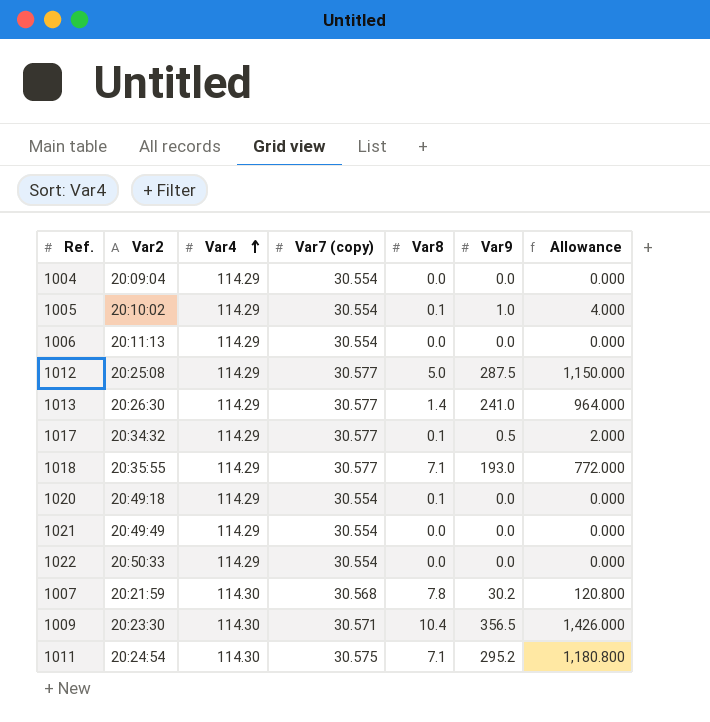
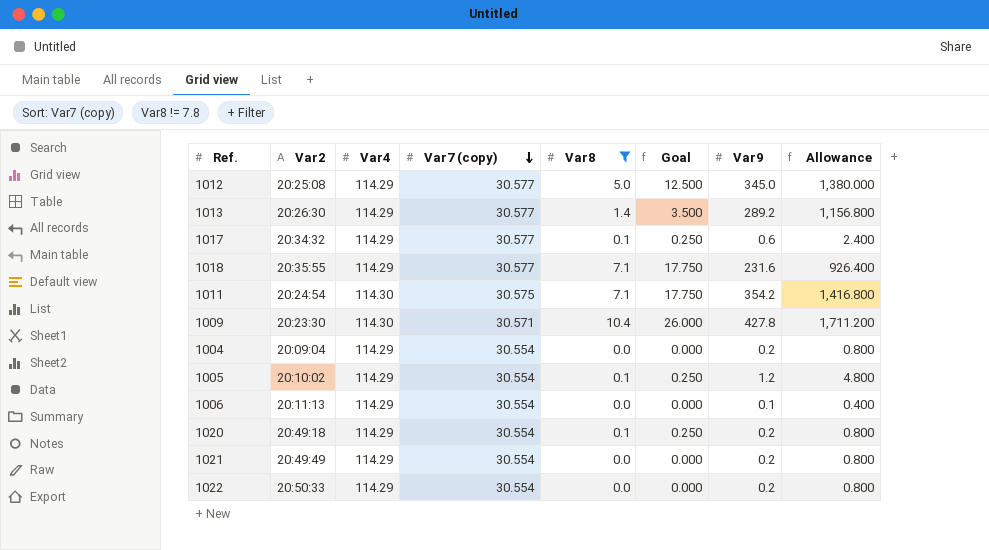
filter: none -> Var8 != 7.8
row order: Var4 ascending -> Var7 (copy) descending
column Goal | formula: none -> [Var8] * 2.5
1012 | Var9: 287.5 -> 345.0
1012 | Allowance: 1,150.000 -> 1,380.000
1013 | Var9: 241.0 -> 289.2
1013 | Allowance: 964.000 -> 1,156.800
1017 | Var9: 0.5 -> 0.6
1017 | Allowance: 2.000 -> 2.400
1018 | Var9: 193.0 -> 231.6
1018 | Allowance: 772.000 -> 926.400
1011 | Var9: 295.2 -> 354.2
1011 | Allowance: 1,180.800 -> 1,416.800
1009 | Var9: 356.5 -> 427.8
1009 | Allowance: 1,426.000 -> 1,711.200
1004 | Var9: 0.0 -> 0.2
1004 | Allowance: 0.000 -> 0.800
1005 | Var9: 1.0 -> 1.2
1005 | Allowance: 4.000 -> 4.800
1006 | Var9: 0.0 -> 0.1
1006 | Allowance: 0.000 -> 0.400
1020 | Var9: 0.0 -> 0.2
1020 | Allowance: 0.000 -> 0.800
1021 | Var9: 0.0 -> 0.2
1021 | Allowance: 0.000 -> 0.800
1022 | Var9: 0.0 -> 0.2
1022 | Allowance: 0.000 -> 0.800

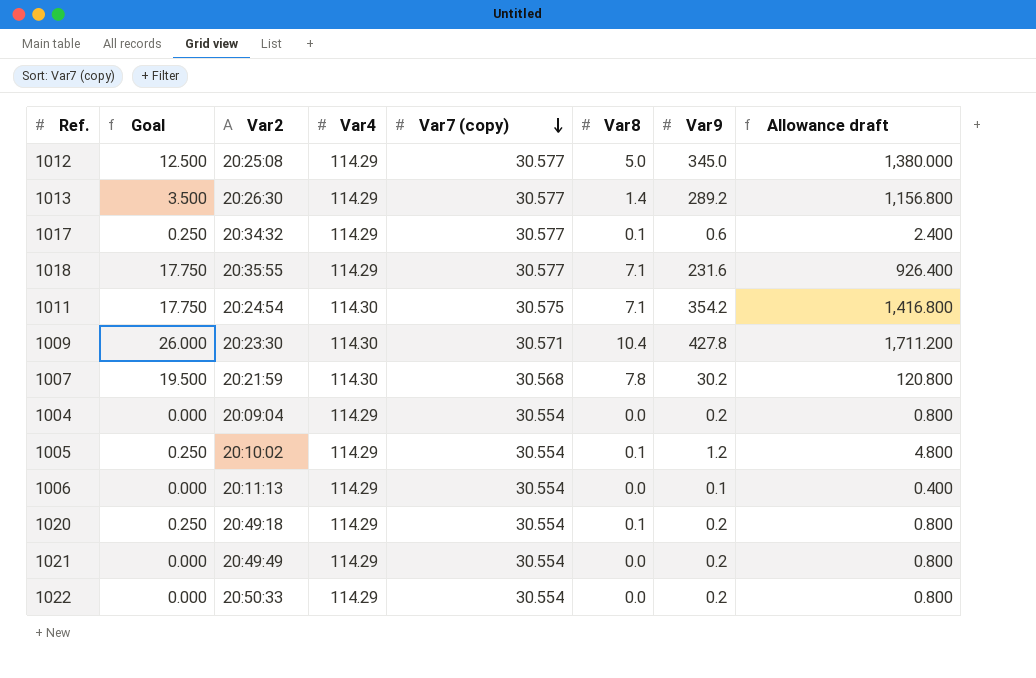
filter: Var8 != 7.8 -> none
column Goal | position: 6 -> 2
column name: Allowance -> Allowance draft

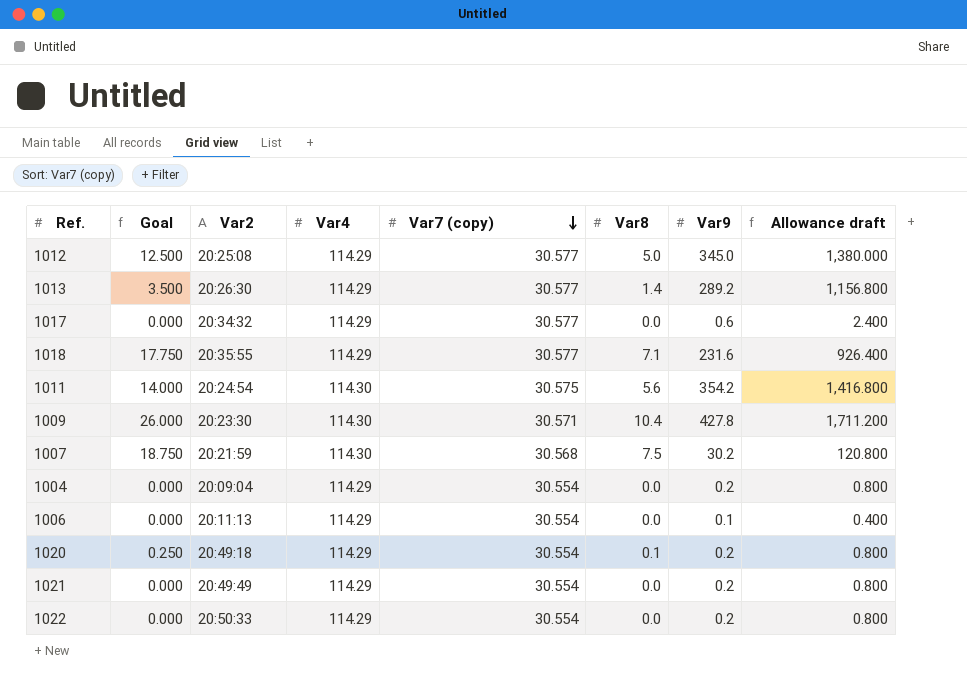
row 1005: 0.250 | 20:10:02 | 114.29 | 30.554 | 0.1 | 1.2 | 4.800 -> none
1017 | Goal: 0.250 -> 0.000
1017 | Var8: 0.1 -> 0.0
1011 | Goal: 17.750 -> 14.000
1011 | Var8: 7.1 -> 5.6
1007 | Goal: 19.500 -> 18.750
1007 | Var8: 7.8 -> 7.5

